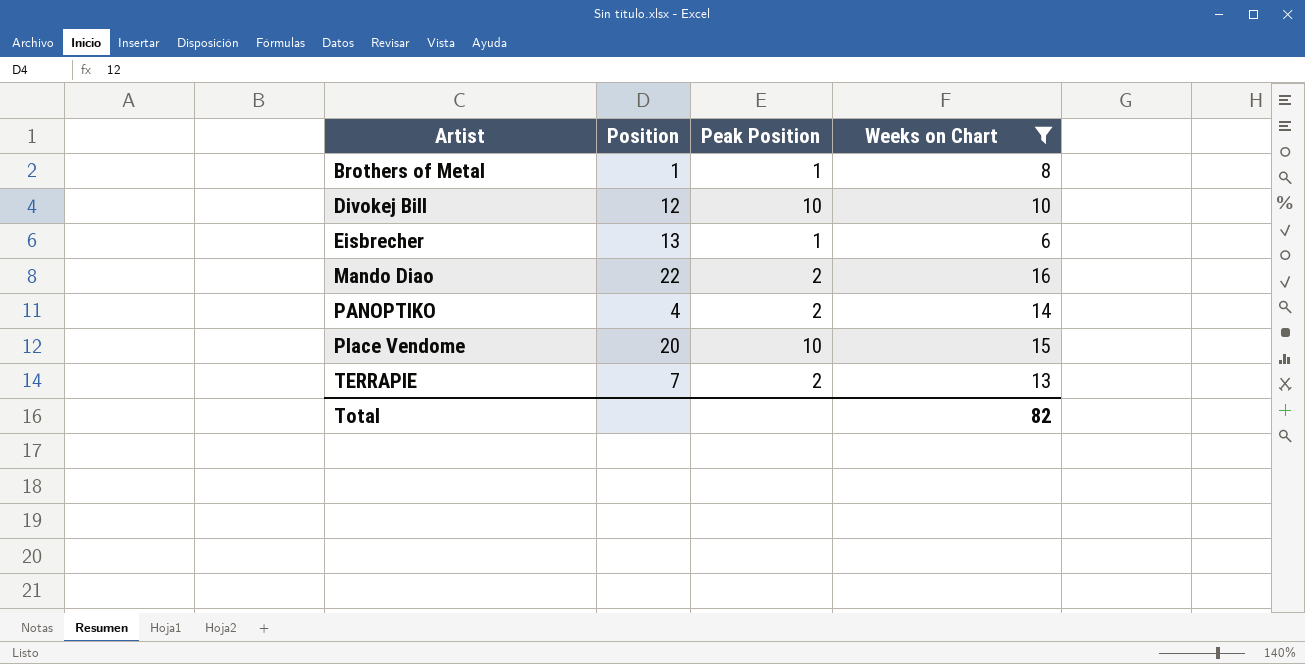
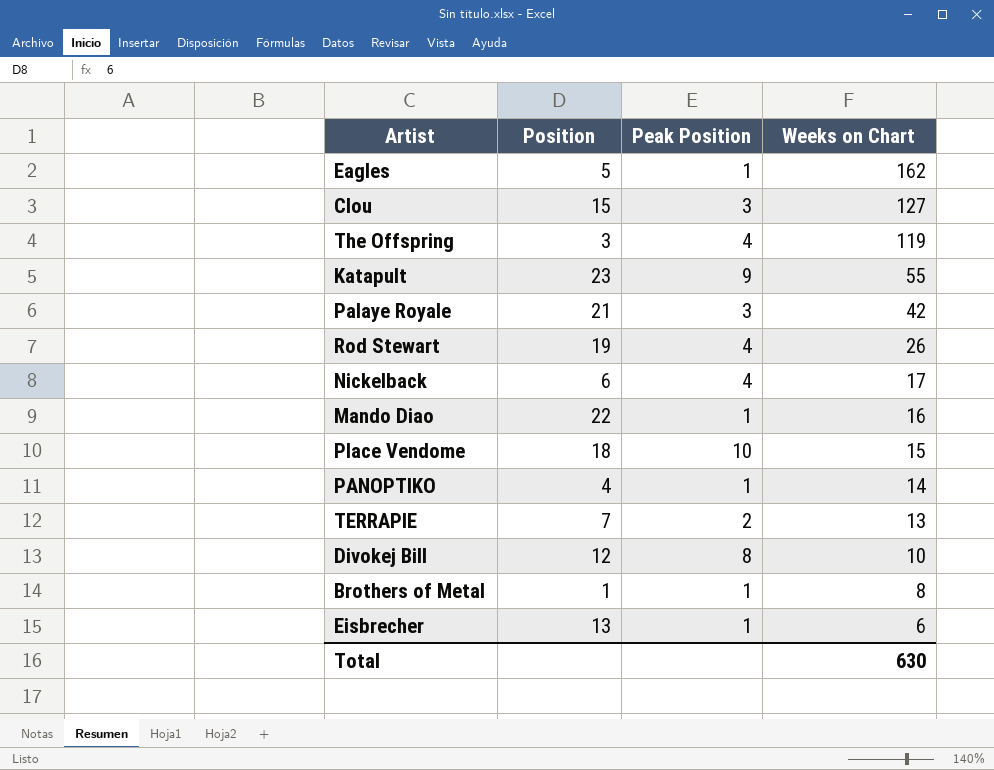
filter: Weeks on Chart <= 16 -> none
row order: Artist ascending -> Weeks on Chart descending
Mando Diao | Peak Position: 2 -> 1
Place Vendome | Position: 20 -> 18
PANOPTIKO | Peak Position: 2 -> 1
Divokej Bill | Peak Position: 10 -> 8
Total | Weeks on Chart: 82 -> 630

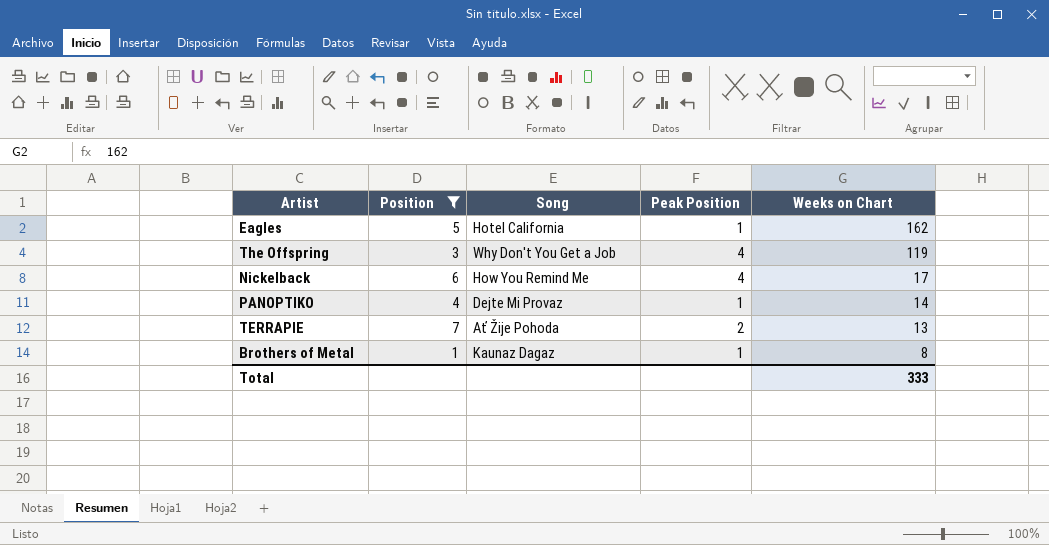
filter: none -> Position <= 7
column Song | position: none -> 3
Total | Weeks on Chart: 630 -> 333

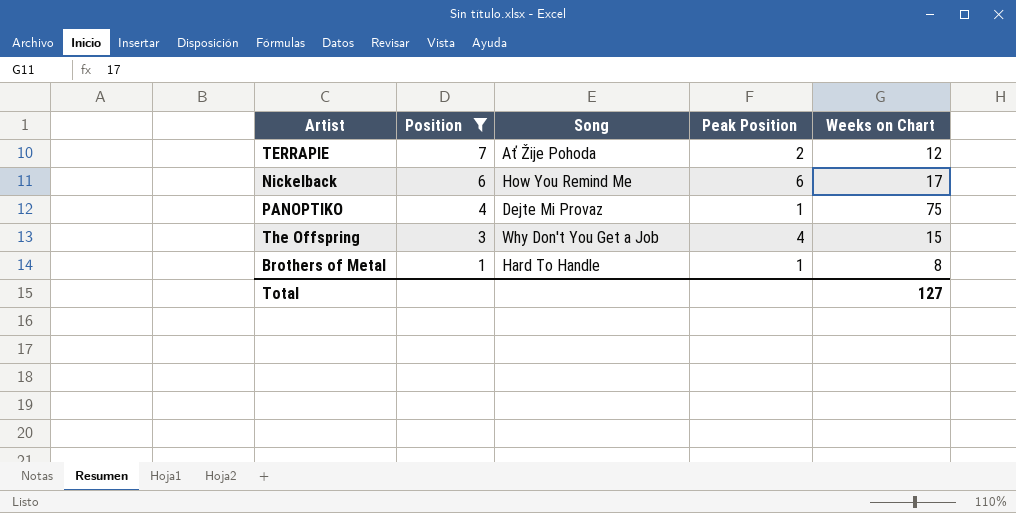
row order: Weeks on Chart descending -> Position descending
row Eagles: 5 | Hotel California | 1 | 162 -> none
TERRAPIE | Weeks on Chart: 13 -> 12
Nickelback | Peak Position: 4 -> 6
PANOPTIKO | Weeks on Chart: 14 -> 75
The Offspring | Weeks on Chart: 119 -> 15
Brothers of Metal | Song: Kaunaz Dagaz -> Hard To Handle
Total | Weeks on Chart: 333 -> 127

